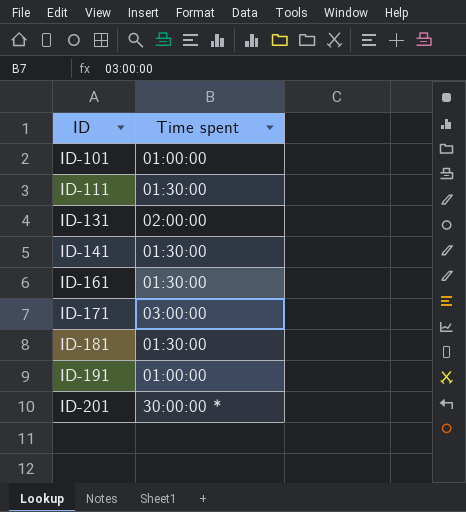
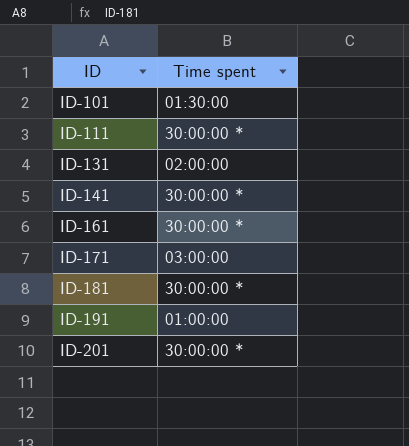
ID-101 | Time spent: 01:00:00 -> 01:30:00
ID-111 | Time spent: 01:30:00 -> 30:00:00 *
ID-141 | Time spent: 01:30:00 -> 30:00:00 *
ID-161 | Time spent: 01:30:00 -> 30:00:00 *
ID-181 | Time spent: 01:30:00 -> 30:00:00 *

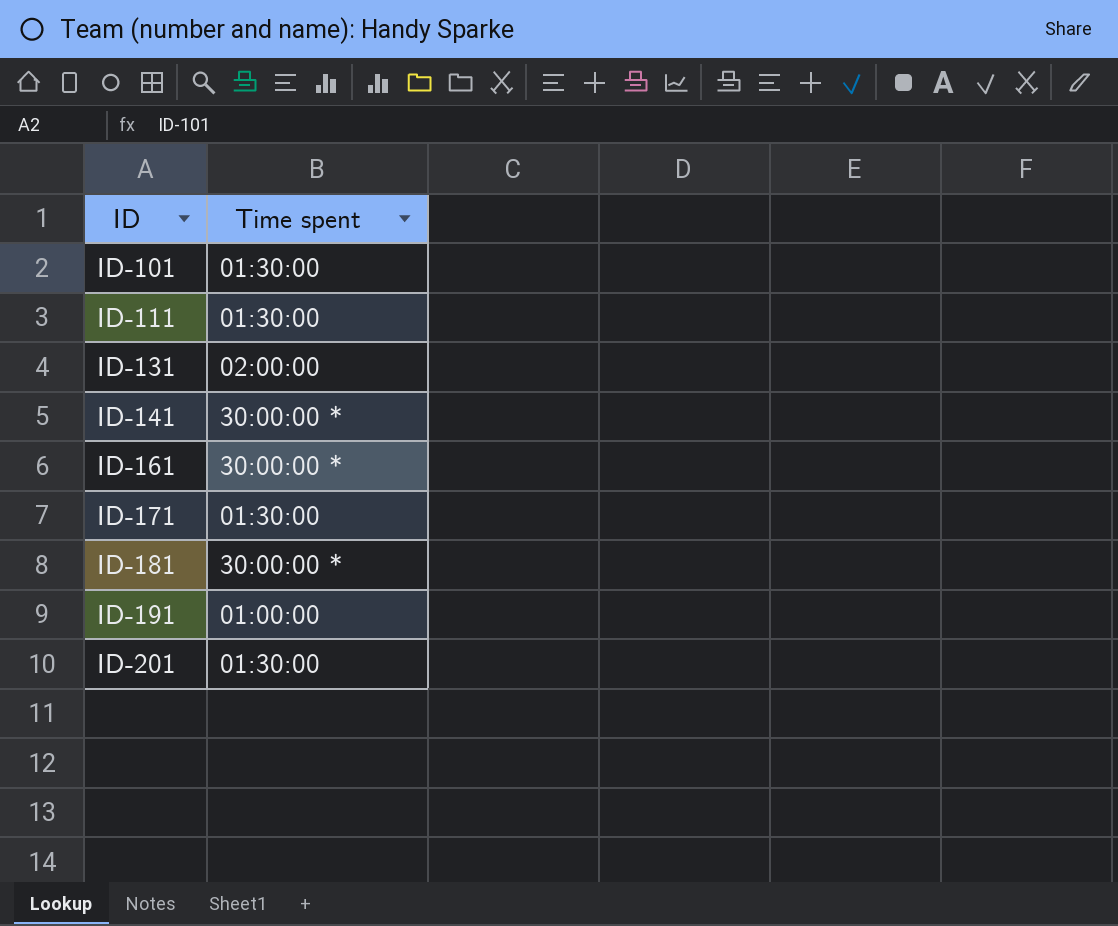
ID-111 | Time spent: 30:00:00 * -> 01:30:00
ID-171 | Time spent: 03:00:00 -> 01:30:00
ID-201 | Time spent: 30:00:00 * -> 01:30:00

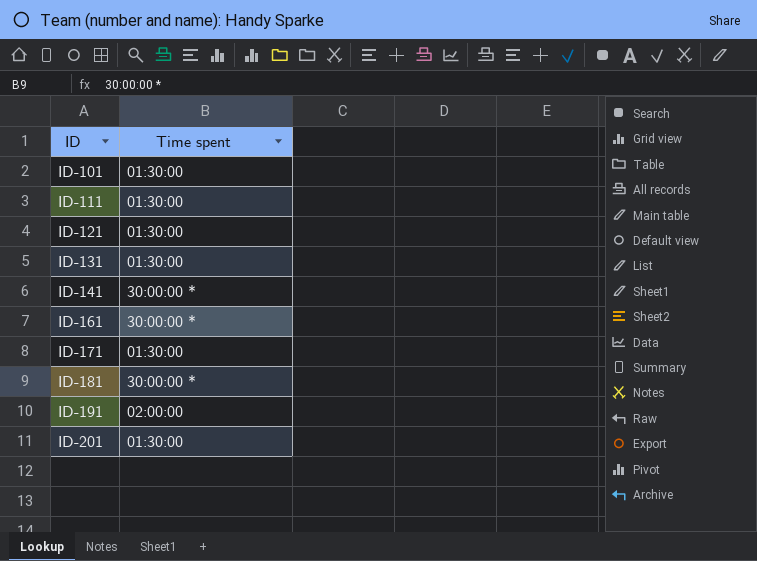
row ID-121: none -> 01:30:00
ID-131 | Time spent: 02:00:00 -> 01:30:00
ID-191 | Time spent: 01:00:00 -> 02:00:00

